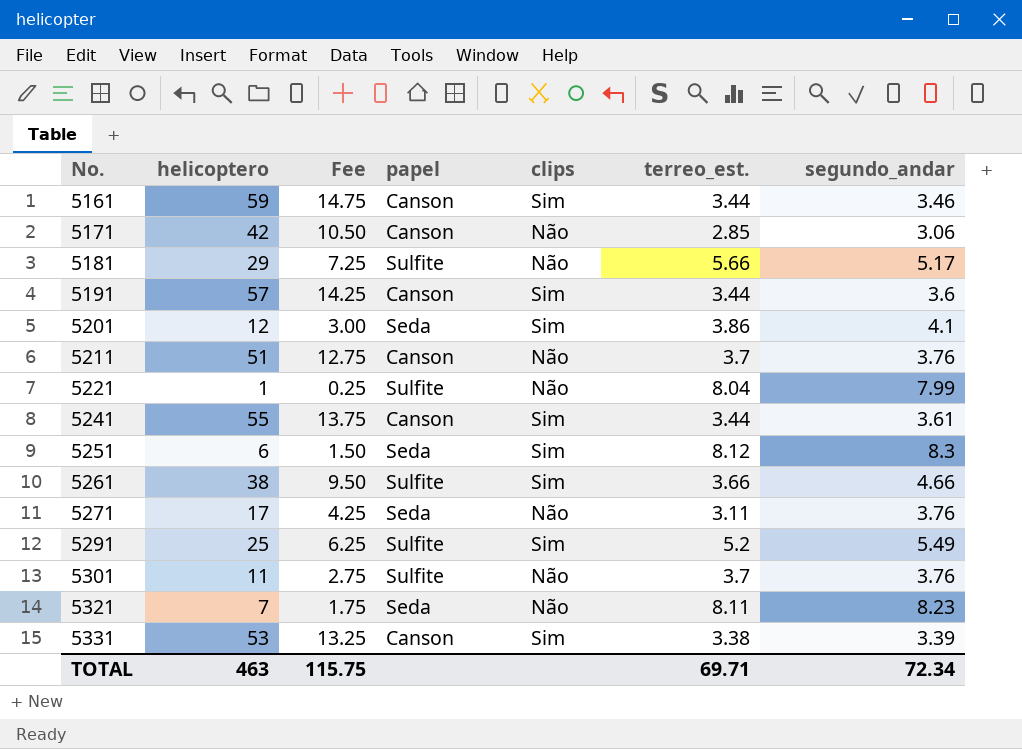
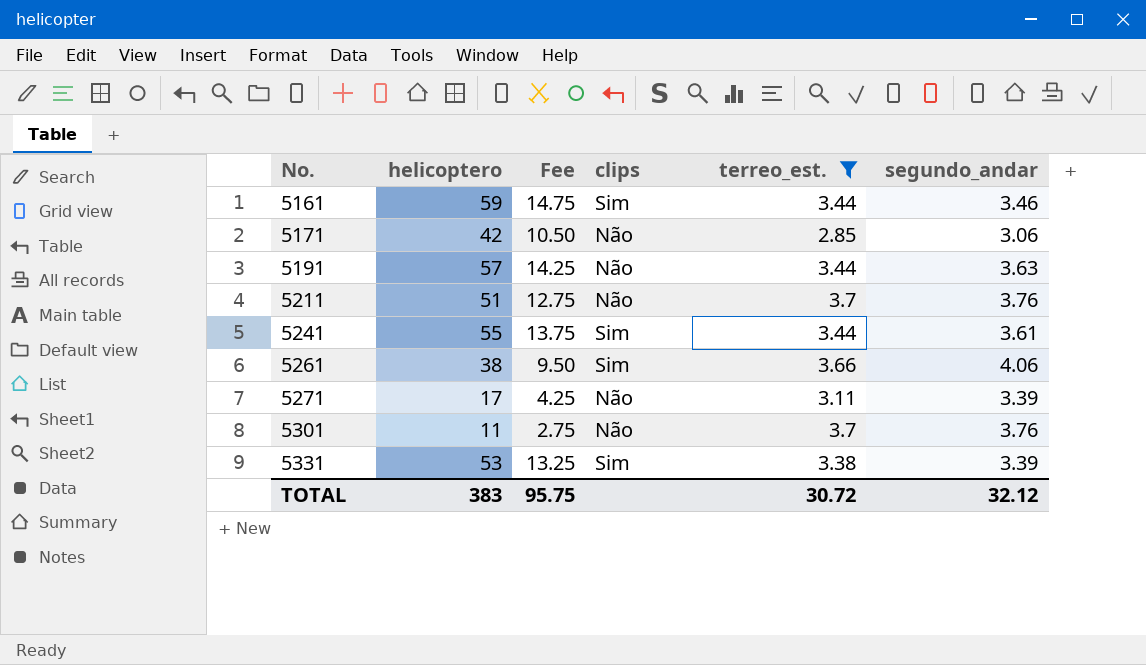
filter: none -> terreo_est. <= 3.7
column papel | position: 4 -> none
5191 | clips: Sim -> Não
5191 | segundo_andar: 3.6 -> 3.63
5261 | segundo_andar: 4.66 -> 4.06
5271 | segundo_andar: 3.76 -> 3.39
TOTAL | helicoptero: 463 -> 383
TOTAL | Fee: 115.75 -> 95.75
TOTAL | terreo_est.: 69.71 -> 30.72
TOTAL | segundo_andar: 72.34 -> 32.12

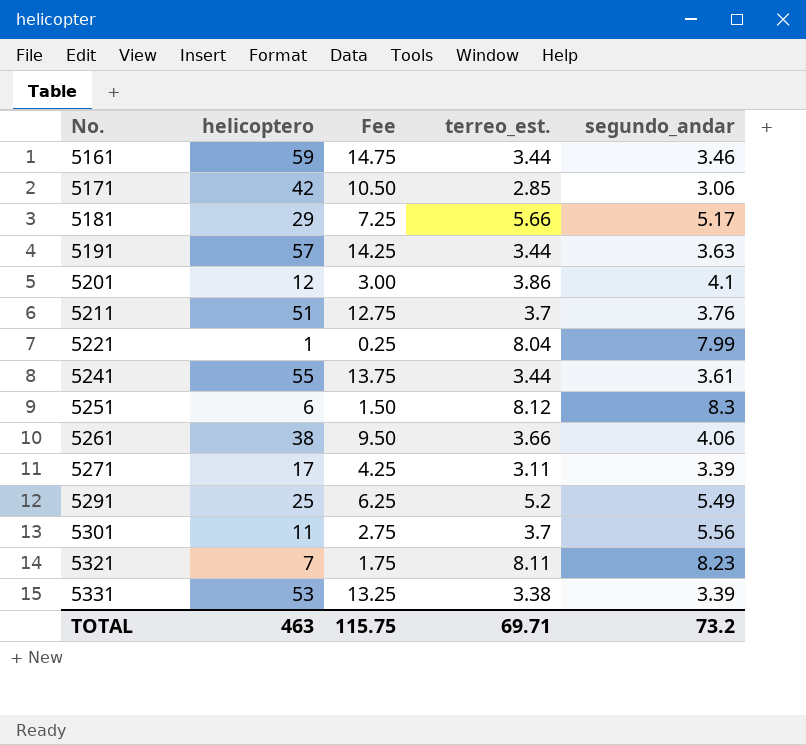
filter: terreo_est. <= 3.7 -> none
column clips | position: 4 -> none
5301 | segundo_andar: 3.76 -> 5.56
TOTAL | helicoptero: 383 -> 463
TOTAL | Fee: 95.75 -> 115.75
TOTAL | terreo_est.: 30.72 -> 69.71
TOTAL | segundo_andar: 32.12 -> 73.2

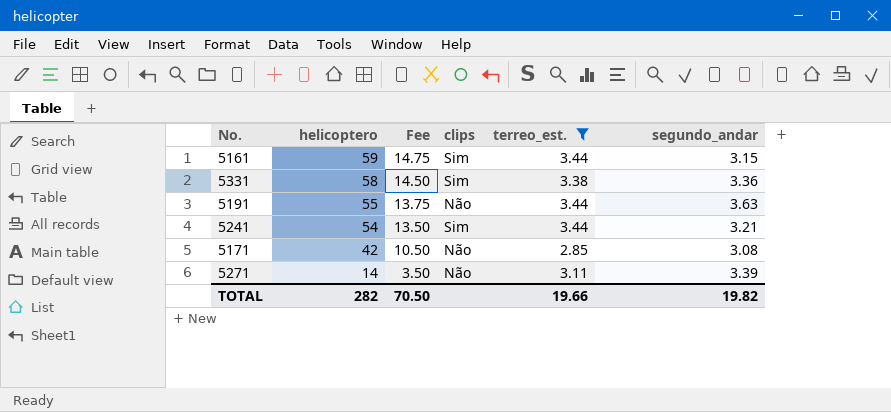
filter: none -> terreo_est. <= 3.44
row order: No. ascending -> helicoptero descending
column clips | position: none -> 4
5161 | segundo_andar: 3.46 -> 3.15
5331 | helicoptero: 53 -> 58
5331 | Fee: 13.25 -> 14.50
5331 | segundo_andar: 3.39 -> 3.36
5191 | helicoptero: 57 -> 55
5191 | Fee: 14.25 -> 13.75
5241 | helicoptero: 55 -> 54
5241 | Fee: 13.75 -> 13.50
5241 | segundo_andar: 3.61 -> 3.21
5171 | segundo_andar: 3.06 -> 3.08
5271 | helicoptero: 17 -> 14
5271 | Fee: 4.25 -> 3.50
TOTAL | helicoptero: 463 -> 282
TOTAL | Fee: 115.75 -> 70.50
TOTAL | terreo_est.: 69.71 -> 19.66
TOTAL | segundo_andar: 73.2 -> 19.82

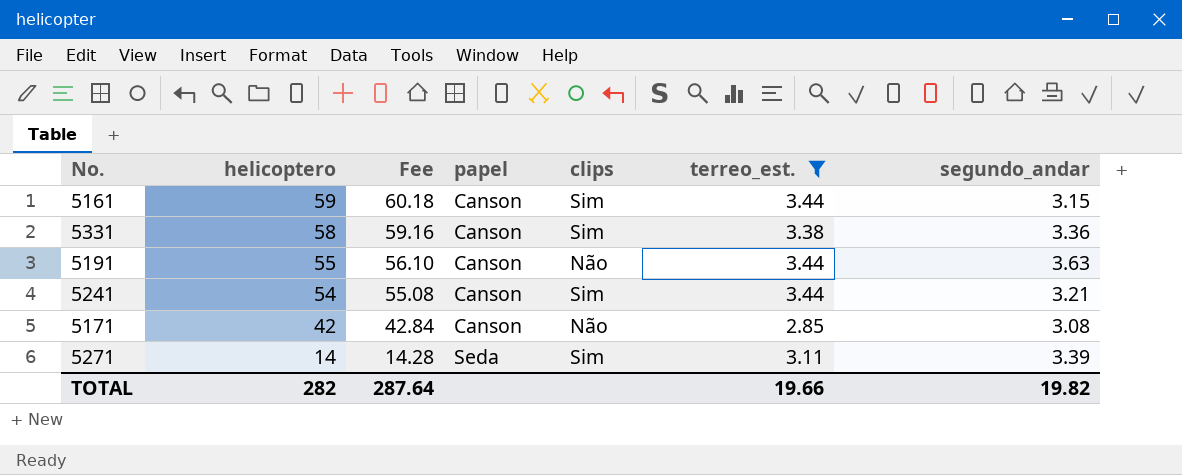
column Fee | formula: [helicoptero] * 0.25 -> [helicoptero] * 1.02
column papel | position: none -> 4
5271 | clips: Não -> Sim
TOTAL | Fee: 70.50 -> 287.64

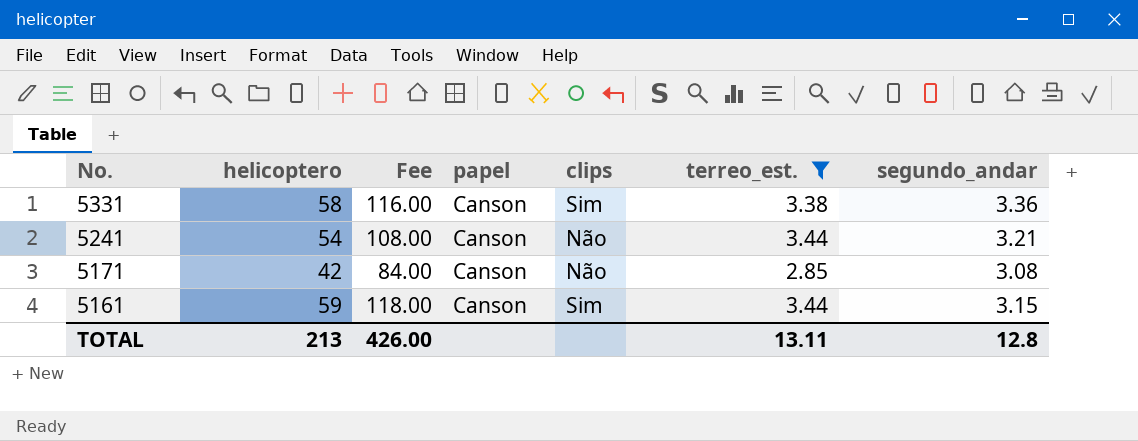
row order: helicoptero descending -> No. descending
column Fee | formula: [helicoptero] * 1.02 -> [helicoptero] * 2
row 5191: 55 | 56.10 | Canson | Não | 3.44 | 3.63 -> none
row 5271: 14 | 14.28 | Seda | Sim | 3.11 | 3.39 -> none
5241 | clips: Sim -> Não
TOTAL | helicoptero: 282 -> 213
TOTAL | Fee: 287.64 -> 426.00
TOTAL | terreo_est.: 19.66 -> 13.11
TOTAL | segundo_andar: 19.82 -> 12.8

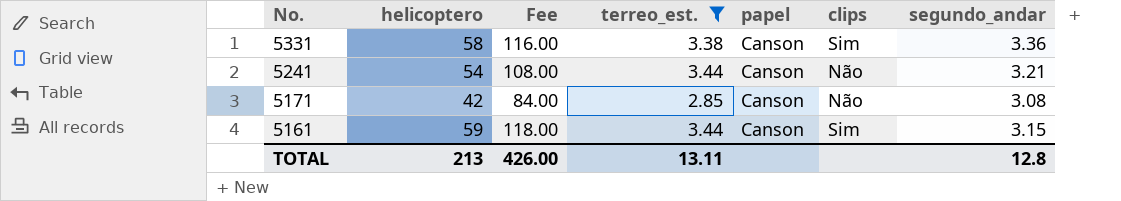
column terreo_est. | position: 6 -> 4

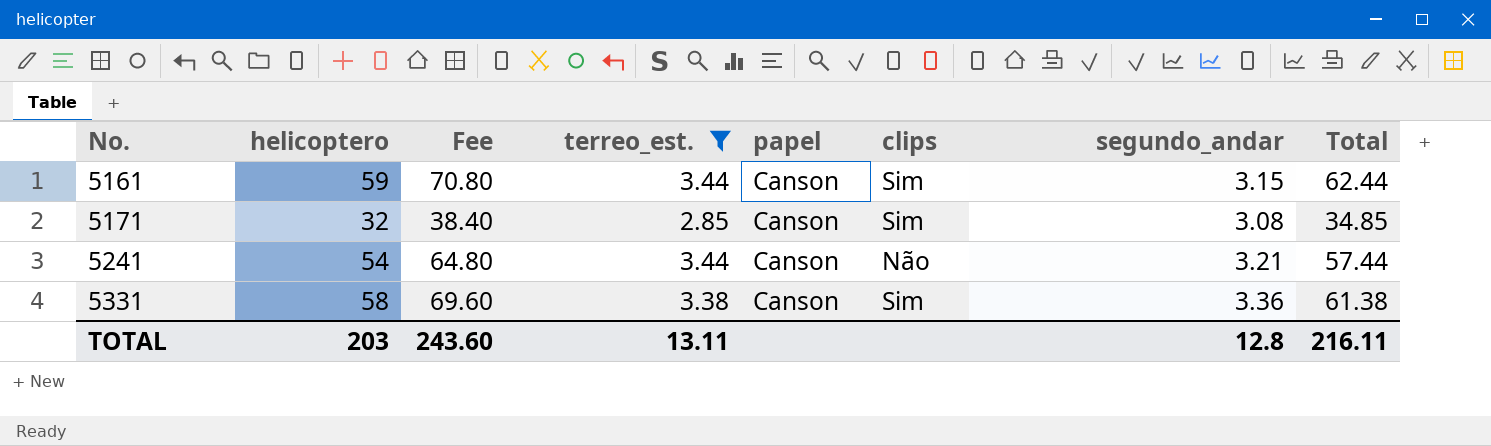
row order: No. descending -> No. ascending
column Fee | formula: [helicoptero] * 2 -> [helicoptero] * 1.2
column Total | formula: none -> [helicoptero] + [terreo_est.]
5171 | helicoptero: 42 -> 32
5171 | clips: Não -> Sim
TOTAL | helicoptero: 213 -> 203
TOTAL | Fee: 426.00 -> 243.60

